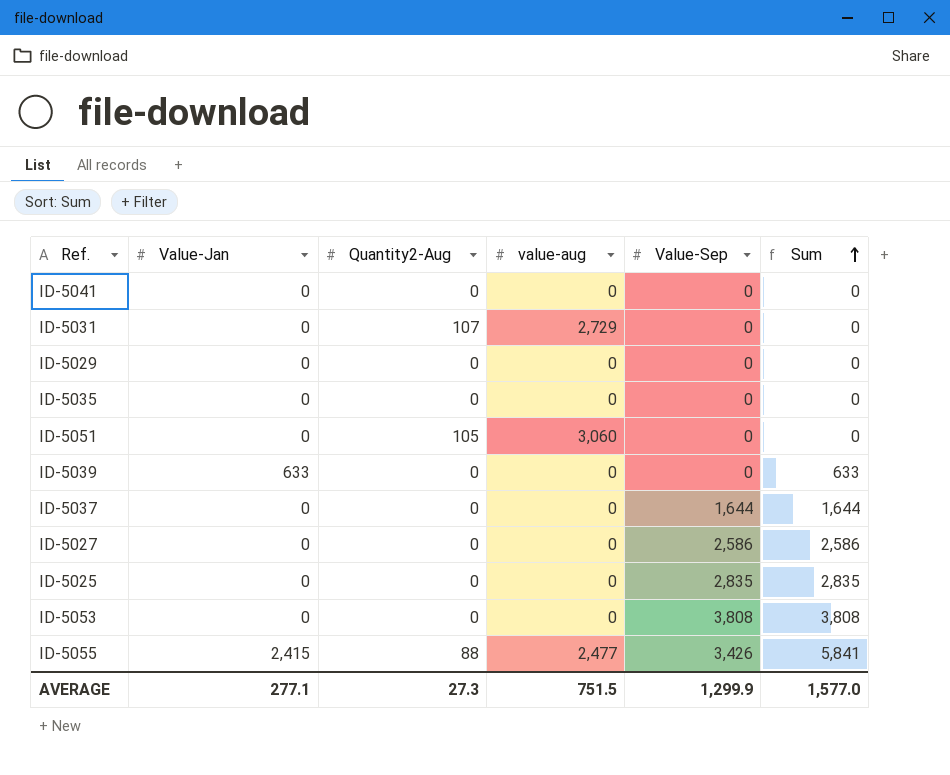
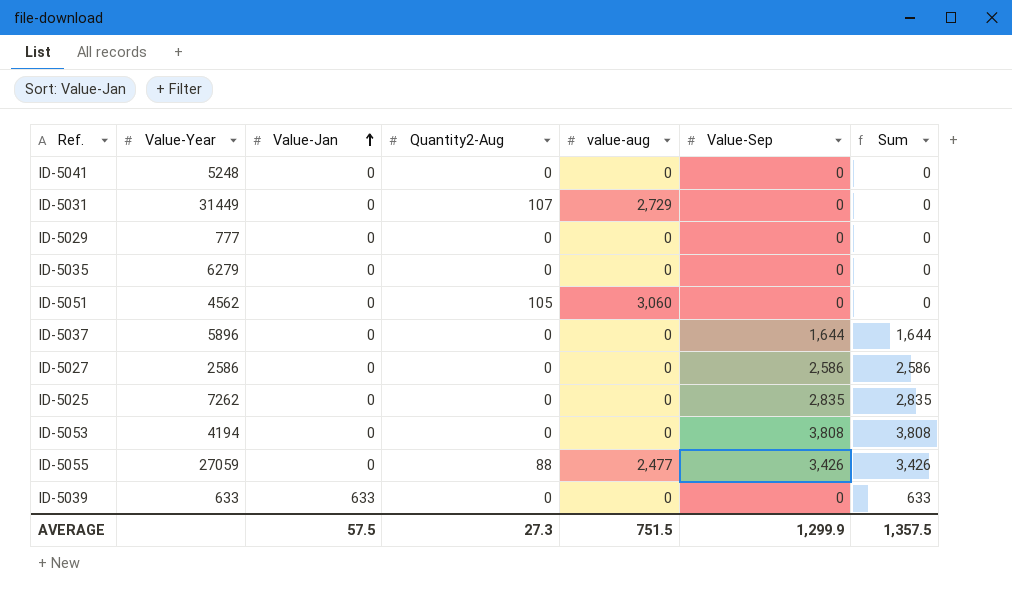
row order: Sum ascending -> Value-Jan ascending
column Value-Year | position: none -> 2
ID-5055 | Value-Jan: 2,415 -> 0
ID-5055 | Sum: 5,841 -> 3,426
AVERAGE | Value-Jan: 277.1 -> 57.5
AVERAGE | Sum: 1,577.0 -> 1,357.5

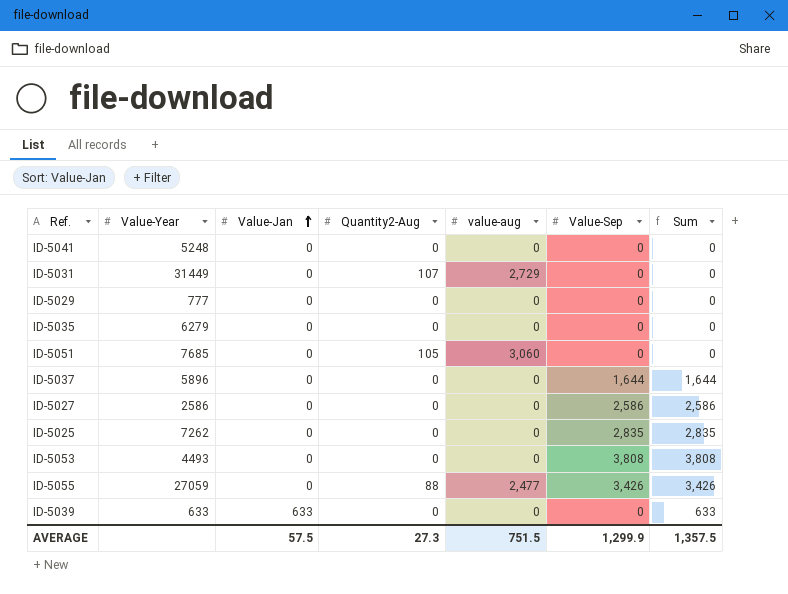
ID-5051 | Value-Year: 4562 -> 7685
ID-5053 | Value-Year: 4194 -> 4493

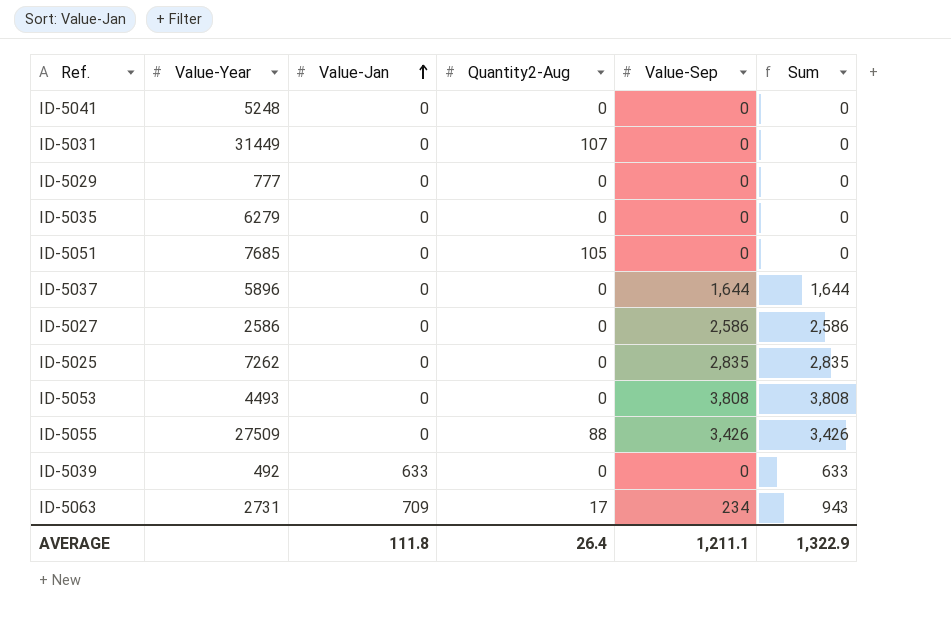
column value-aug | position: 5 -> none
ID-5055 | Value-Year: 27059 -> 27509
ID-5039 | Value-Year: 633 -> 492
row ID-5063: none -> 2731 | 709 | 17 | 234 | 943
AVERAGE | Value-Jan: 57.5 -> 111.8
AVERAGE | Quantity2-Aug: 27.3 -> 26.4
AVERAGE | Value-Sep: 1,299.9 -> 1,211.1
AVERAGE | Sum: 1,357.5 -> 1,322.9

